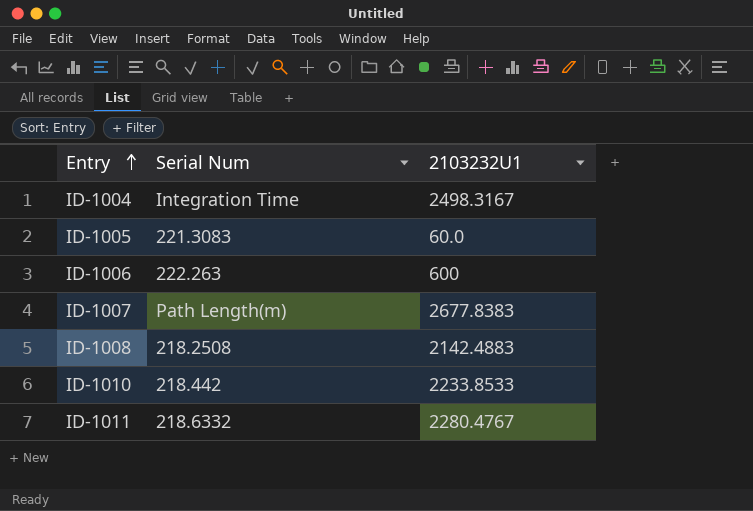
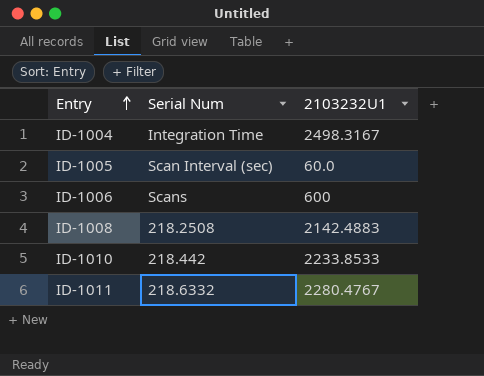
row ID-1007: Path Length(m) | 2677.8383 -> none
ID-1005 | Serial Num: 221.3083 -> Scan Interval (sec)
ID-1006 | Serial Num: 222.263 -> Scans

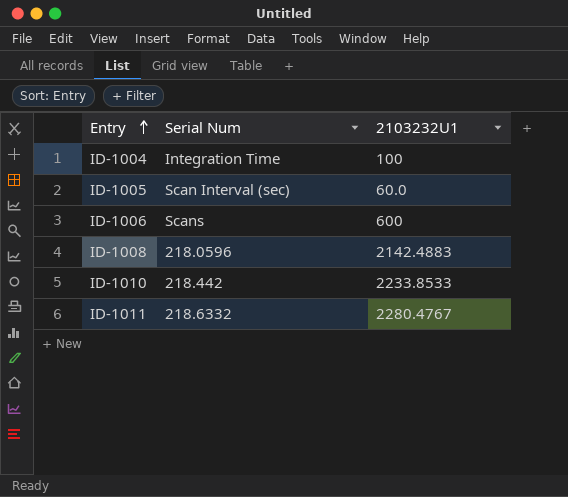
ID-1004 | 2103232U1: 2498.3167 -> 100
ID-1008 | Serial Num: 218.2508 -> 218.0596

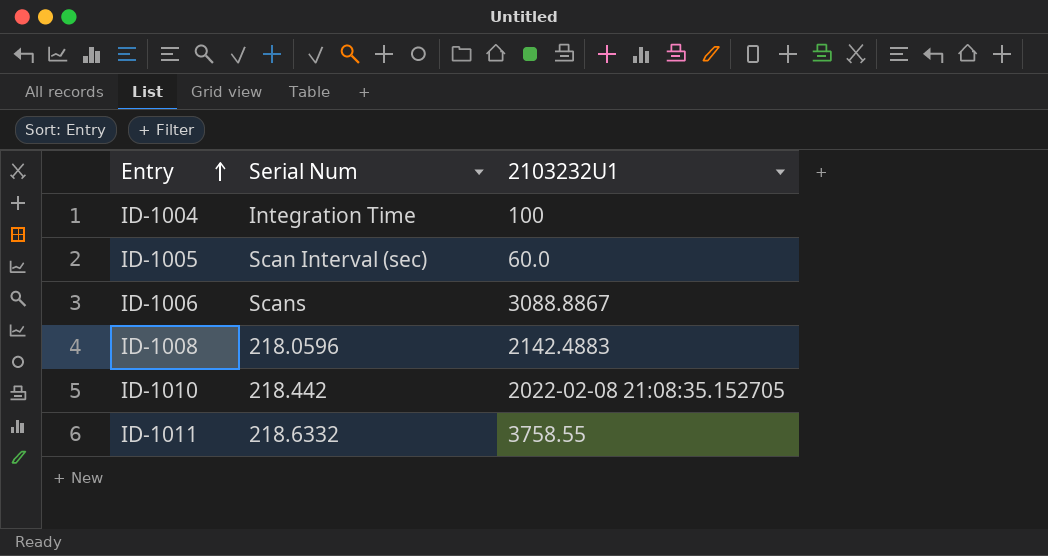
ID-1006 | 2103232U1: 600 -> 3088.8867
ID-1010 | 2103232U1: 2233.8533 -> 2022-02-08 21:08:35.152705
ID-1011 | 2103232U1: 2280.4767 -> 3758.55

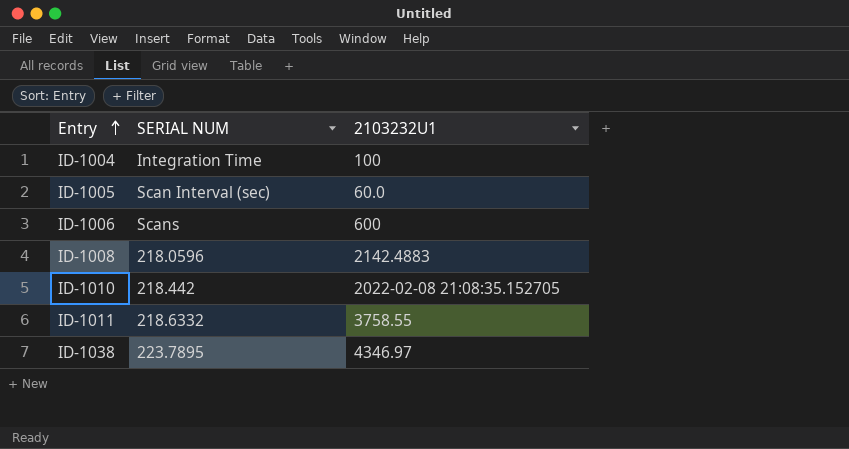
column name: Serial Num -> SERIAL NUM
ID-1006 | 2103232U1: 3088.8867 -> 600
row ID-1038: none -> 223.7895 | 4346.97

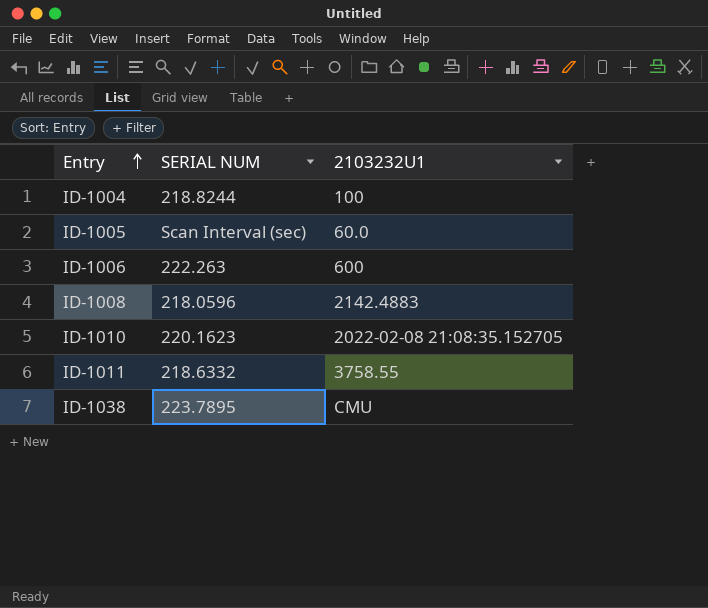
ID-1004 | SERIAL NUM: Integration Time -> 218.8244
ID-1006 | SERIAL NUM: Scans -> 222.263
ID-1010 | SERIAL NUM: 218.442 -> 220.1623
ID-1038 | 2103232U1: 4346.97 -> CMU

